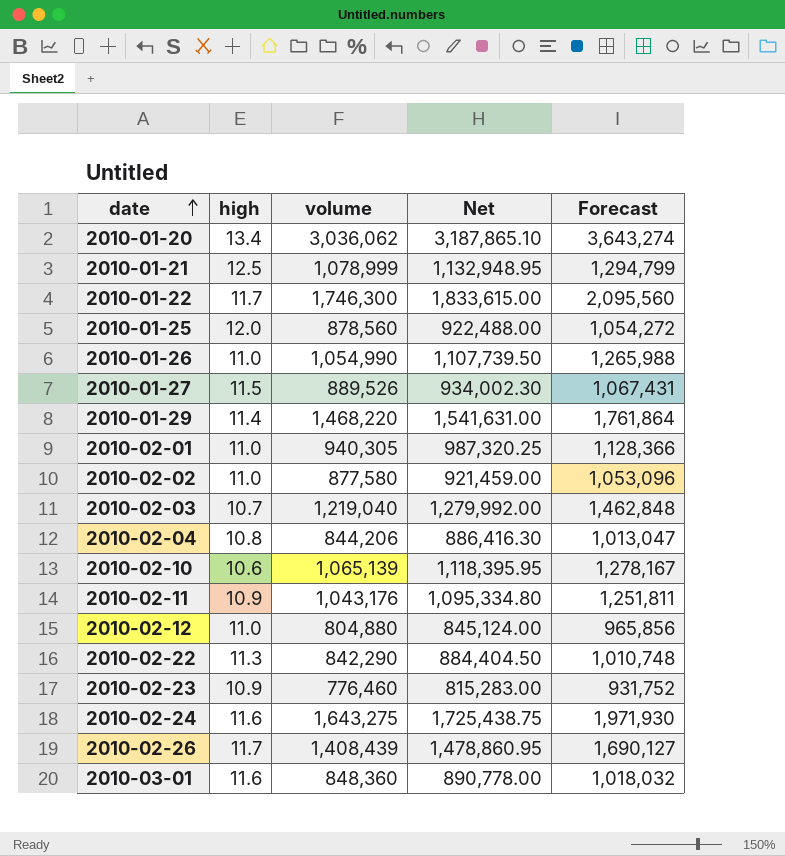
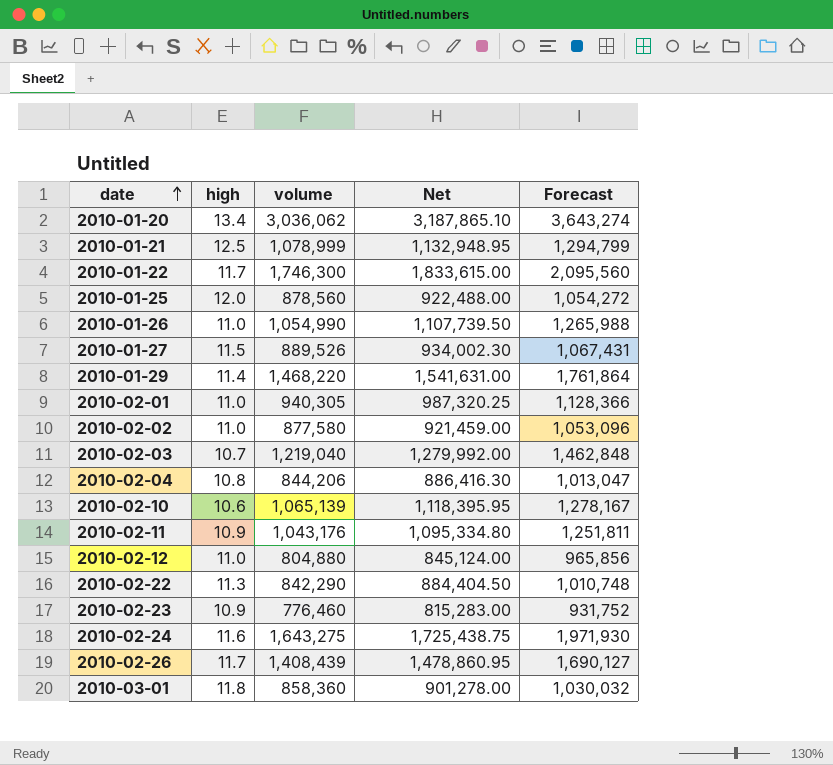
2010-03-01 | high: 11.6 -> 11.8
2010-03-01 | volume: 848,360 -> 858,360
2010-03-01 | Net: 890,778.00 -> 901,278.00
2010-03-01 | Forecast: 1,018,032 -> 1,030,032

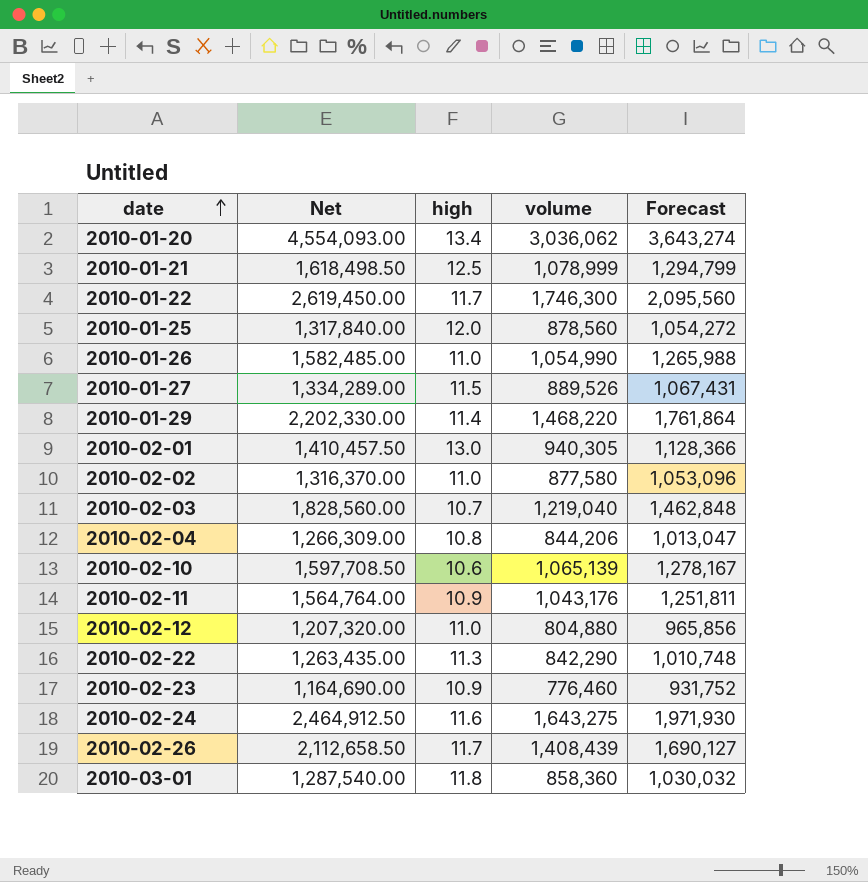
column Net | formula: [volume] * 1.05 -> [volume] * 1.5
column Net | position: 4 -> 2
2010-02-01 | high: 11.0 -> 13.0

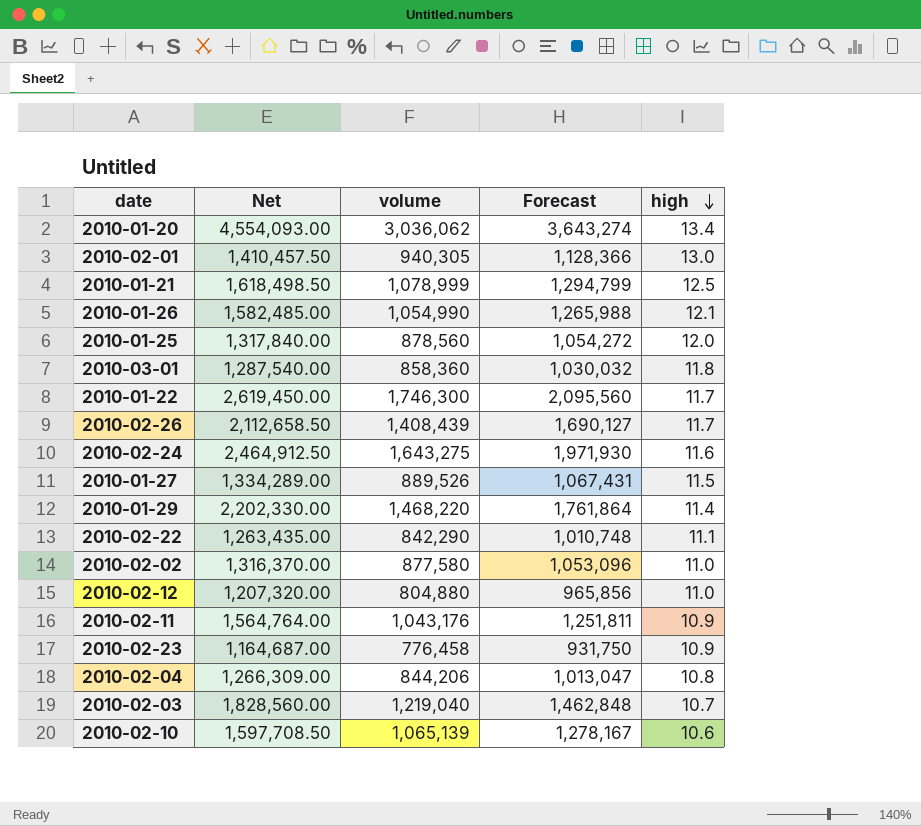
row order: date ascending -> high descending
column high | position: 3 -> 5
2010-01-26 | high: 11.0 -> 12.1
2010-02-22 | high: 11.3 -> 11.1
2010-02-23 | Net: 1,164,690.00 -> 1,164,687.00
2010-02-23 | volume: 776,460 -> 776,458
2010-02-23 | Forecast: 931,752 -> 931,750

